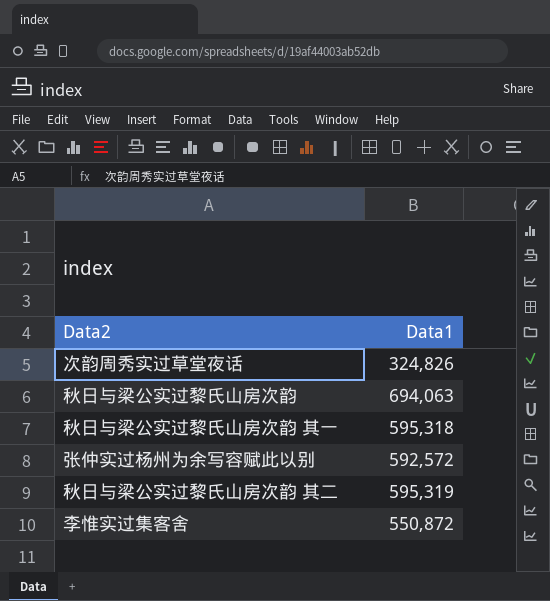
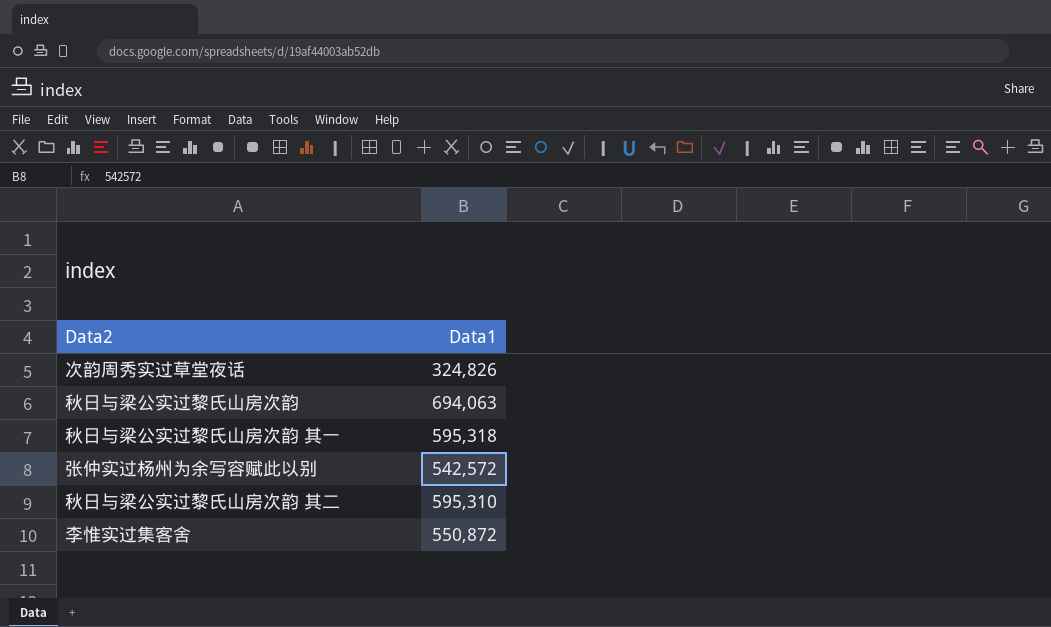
张仲实过杨州为余写容赋此以别 | Data1: 592,572 -> 542,572
秋日与梁公实过黎氏山房次韵 其二 | Data1: 595,319 -> 595,310

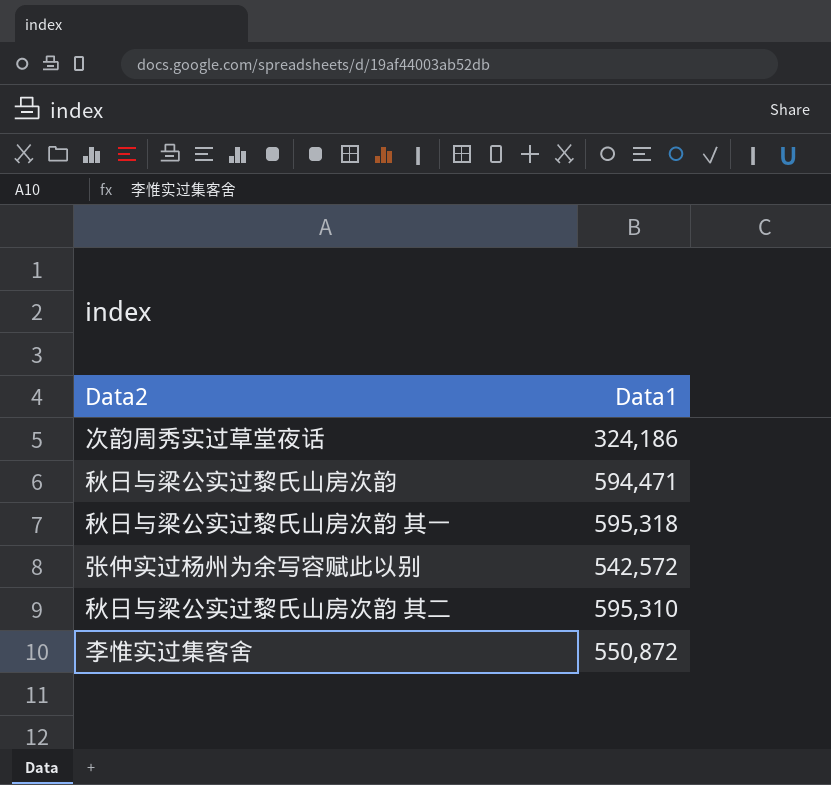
次韵周秀实过草堂夜话 | Data1: 324,826 -> 324,186
秋日与梁公实过黎氏山房次韵 | Data1: 694,063 -> 594,471

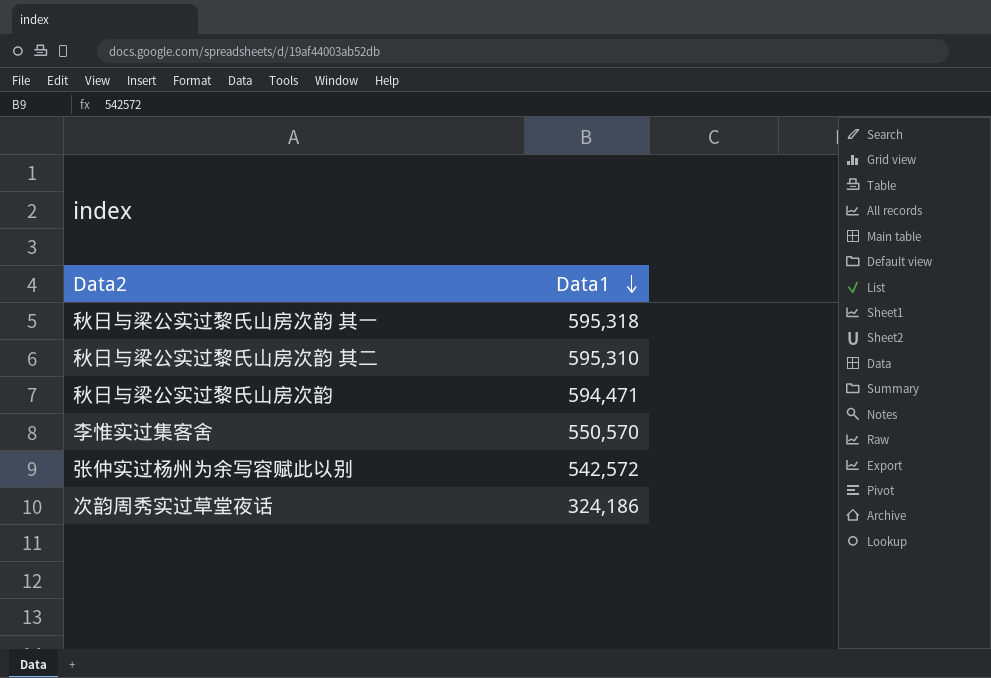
row order: none -> Data1 descending
李惟实过集客舍 | Data1: 550,872 -> 550,570

